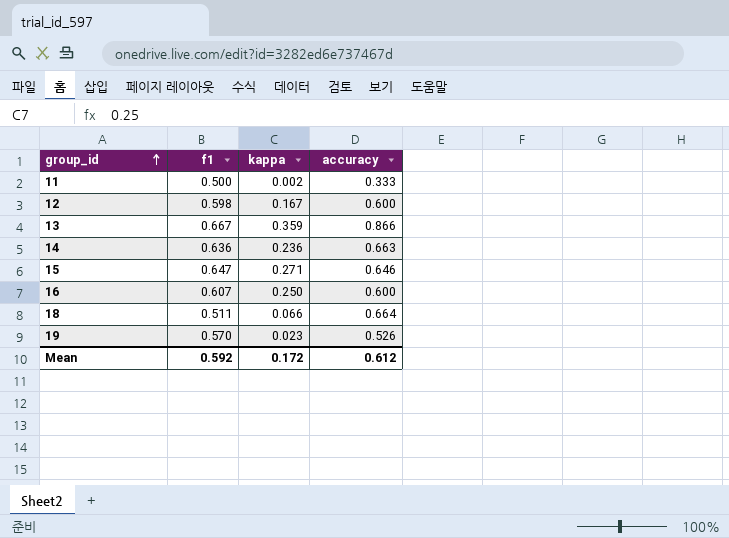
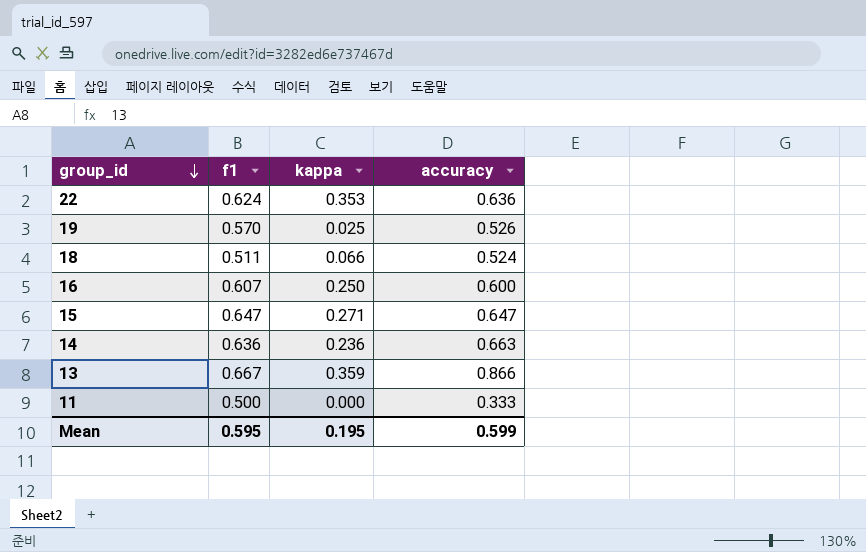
row order: group_id ascending -> group_id descending
row 12: 0.598 | 0.167 | 0.600 -> none
row 22: none -> 0.624 | 0.353 | 0.636
19 | kappa: 0.023 -> 0.025
18 | accuracy: 0.664 -> 0.524
15 | accuracy: 0.646 -> 0.647
11 | kappa: 0.002 -> 0.000
Mean | f1: 0.592 -> 0.595
Mean | kappa: 0.172 -> 0.195
Mean | accuracy: 0.612 -> 0.599

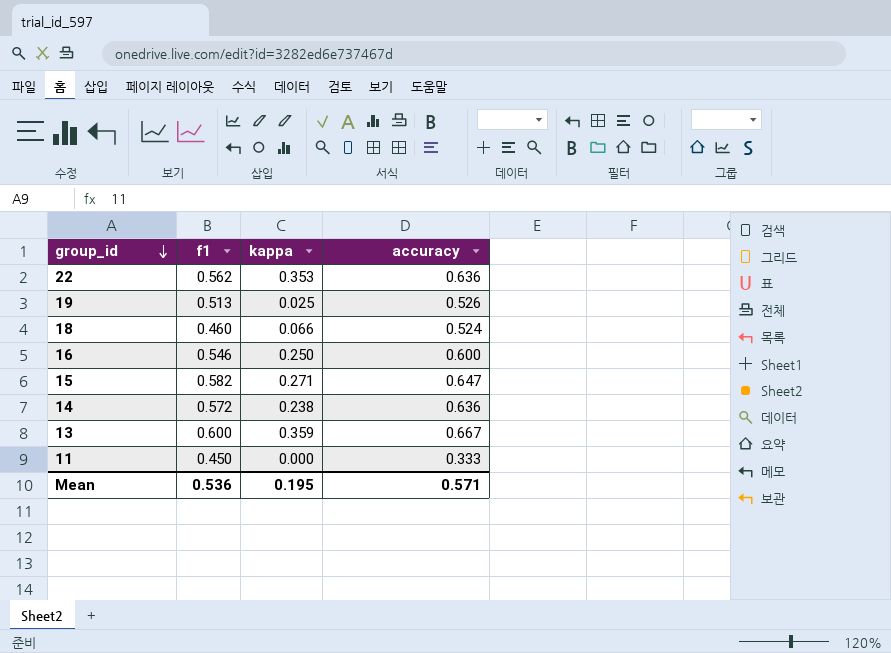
22 | f1: 0.624 -> 0.562
19 | f1: 0.570 -> 0.513
18 | f1: 0.511 -> 0.460
16 | f1: 0.607 -> 0.546
15 | f1: 0.647 -> 0.582
14 | f1: 0.636 -> 0.572
14 | kappa: 0.236 -> 0.238
14 | accuracy: 0.663 -> 0.636
13 | f1: 0.667 -> 0.600
13 | accuracy: 0.866 -> 0.667
11 | f1: 0.500 -> 0.450
Mean | f1: 0.595 -> 0.536
Mean | accuracy: 0.599 -> 0.571

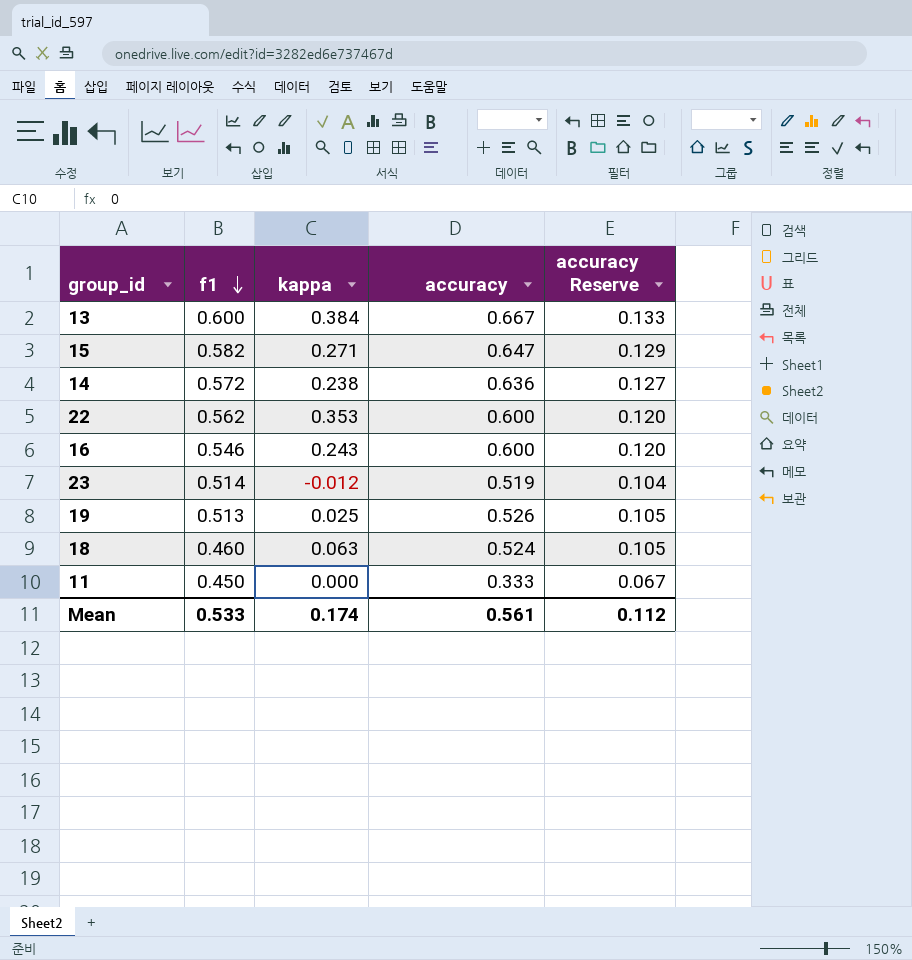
row order: group_id descending -> f1 descending
column accuracy Reserve | formula: none -> [accuracy] * 0.2
13 | kappa: 0.359 -> 0.384
22 | accuracy: 0.636 -> 0.600
16 | kappa: 0.250 -> 0.243
row 23: none -> 0.514 | -0.012 | 0.519 | 0.104
18 | kappa: 0.066 -> 0.063
Mean | f1: 0.536 -> 0.533
Mean | kappa: 0.195 -> 0.174
Mean | accuracy: 0.571 -> 0.561

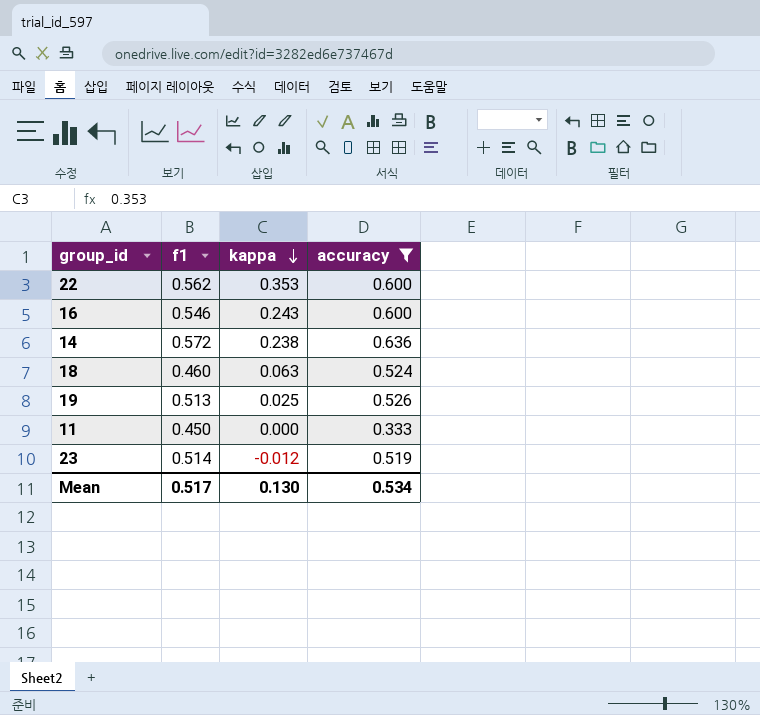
filter: none -> accuracy <= 0.636
row order: f1 descending -> kappa descending
column accuracy Reserve | formula: [accuracy] * 0.2 -> none
Mean | f1: 0.533 -> 0.517
Mean | kappa: 0.174 -> 0.130
Mean | accuracy: 0.561 -> 0.534

